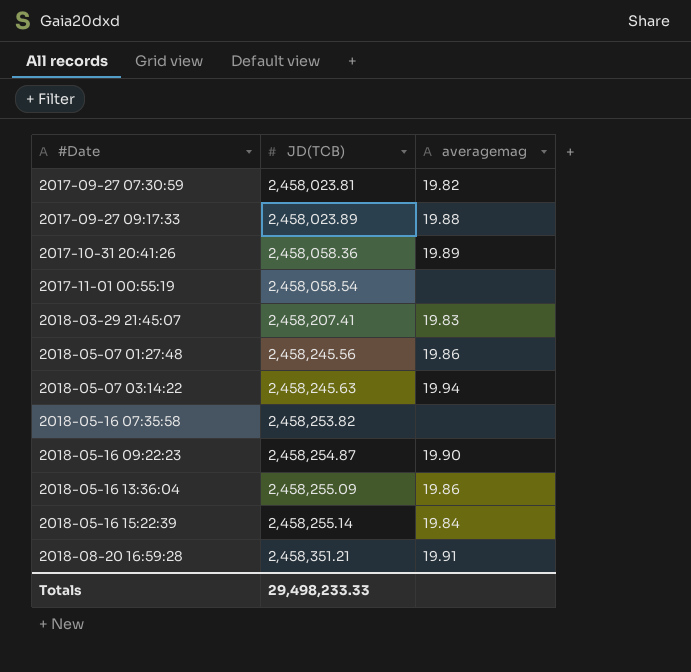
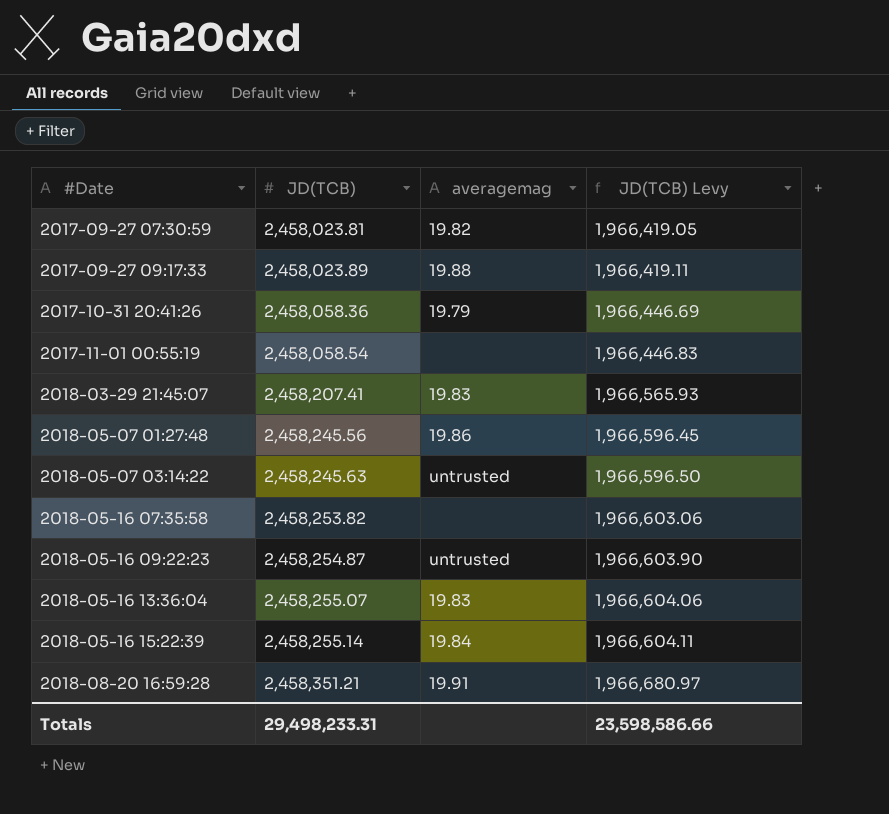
column JD(TCB) Levy | formula: none -> [JD(TCB)] * 0.8
2017-10-31 20:41:26 | averagemag: 19.89 -> 19.79
2018-05-07 03:14:22 | averagemag: 19.94 -> untrusted
2018-05-16 09:22:23 | averagemag: 19.90 -> untrusted
2018-05-16 13:36:04 | JD(TCB): 2,458,255.09 -> 2,458,255.07
2018-05-16 13:36:04 | averagemag: 19.86 -> 19.83
Totals | JD(TCB): 29,498,233.33 -> 29,498,233.31

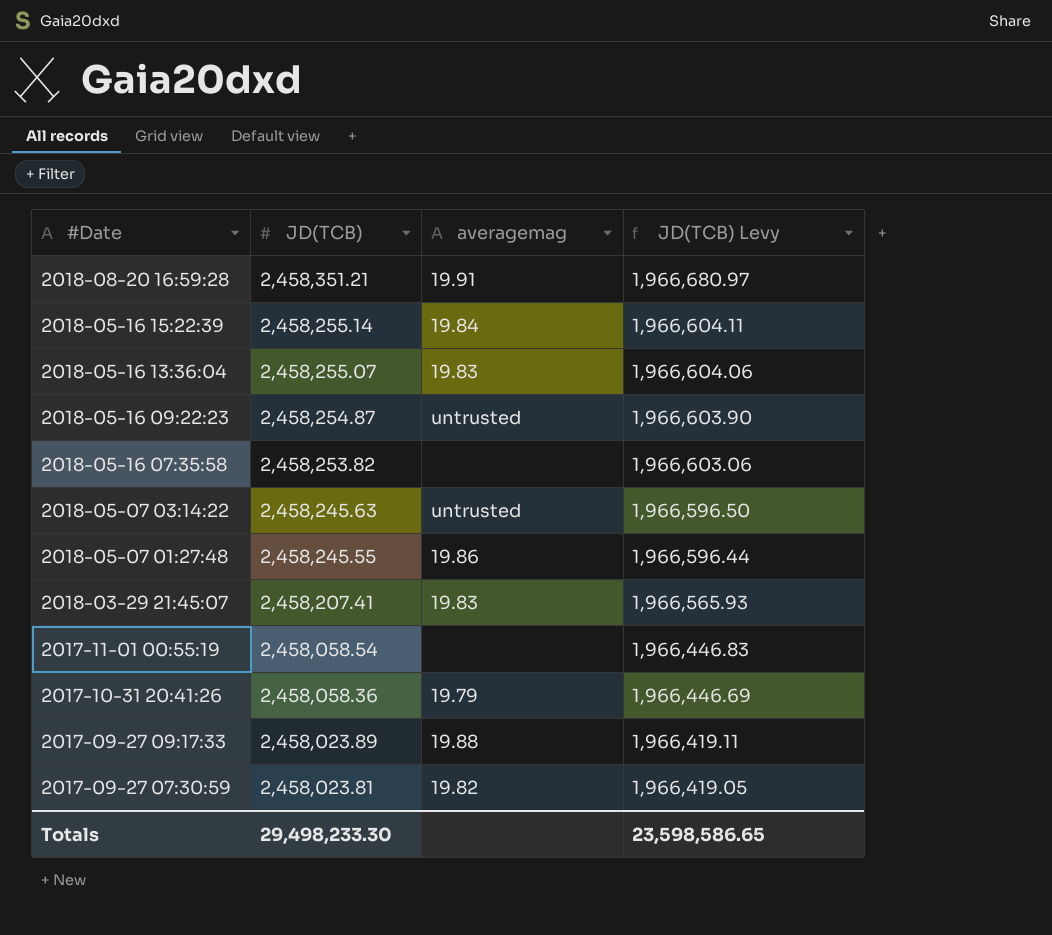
row order: #Date ascending -> #Date descending
2018-05-07 01:27:48 | JD(TCB): 2,458,245.56 -> 2,458,245.55
2018-05-07 01:27:48 | JD(TCB) Levy: 1,966,596.45 -> 1,966,596.44
Totals | JD(TCB): 29,498,233.31 -> 29,498,233.30
Totals | JD(TCB) Levy: 23,598,586.66 -> 23,598,586.65

